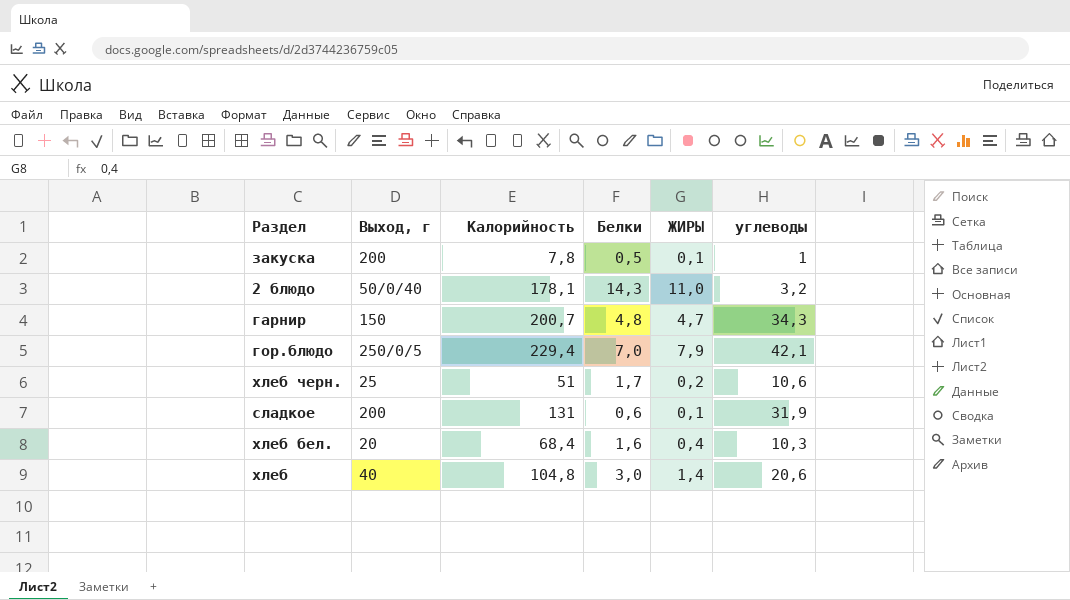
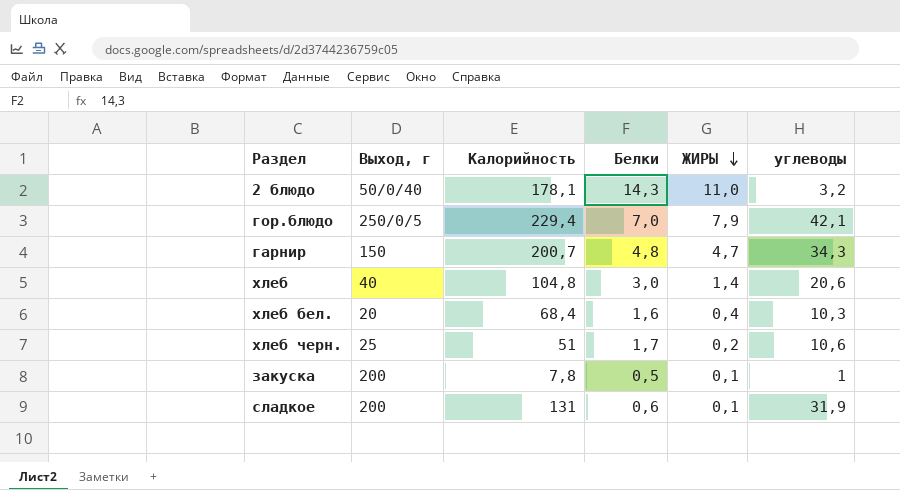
row order: none -> ЖИРЫ descending

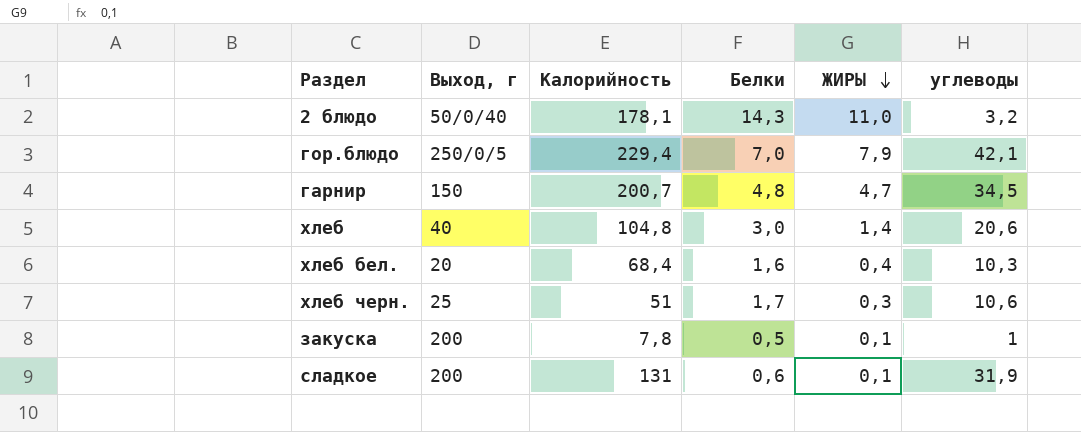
гарнир | углеводы: 34,3 -> 34,5
хлеб черн. | ЖИРЫ: 0,2 -> 0,3

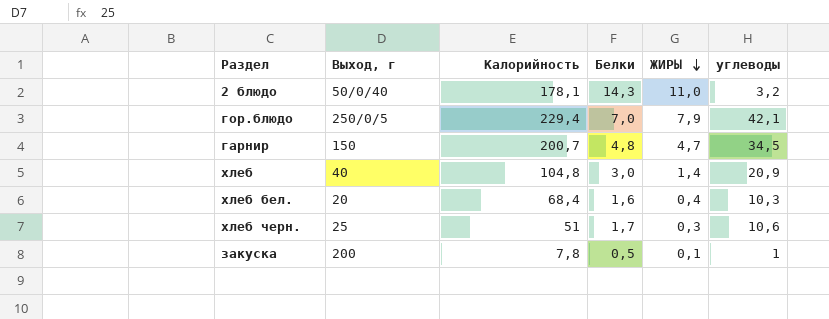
row сладкое: 200 | 131 | 0,6 | 0,1 | 31,9 -> none
хлеб | углеводы: 20,6 -> 20,9

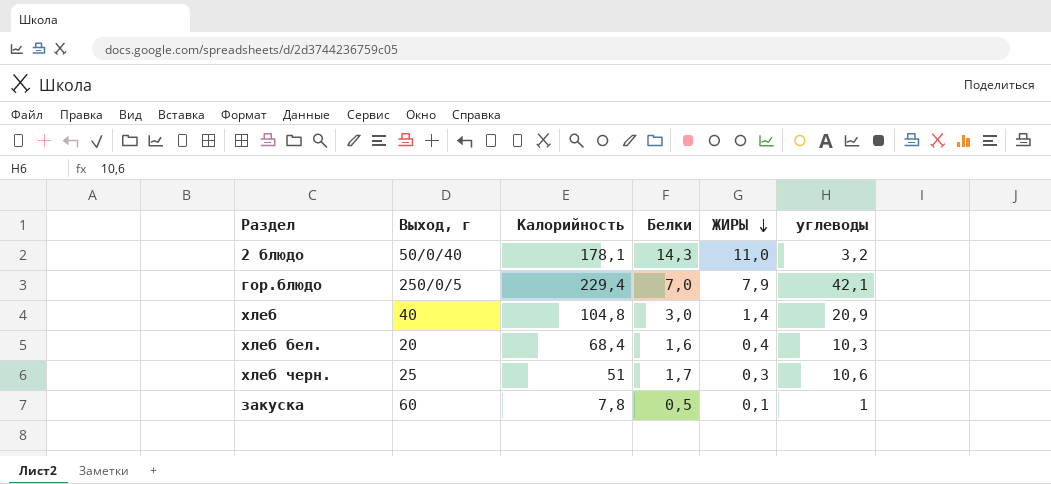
row гарнир: 150 | 200,7 | 4,8 | 4,7 | 34,5 -> none
закуска | Выход, г: 200 -> 60

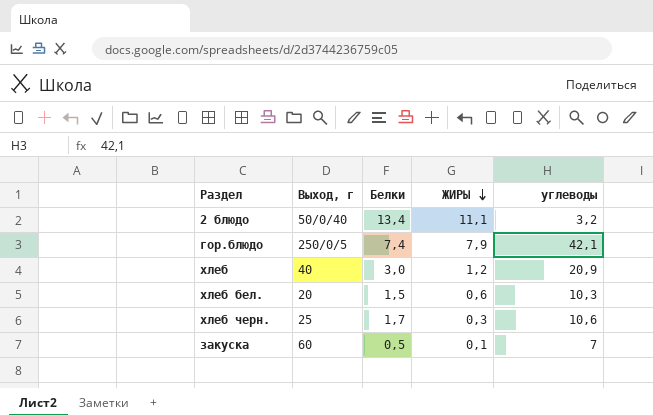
column Калорийность | position: 3 -> none
2 блюдо | Белки: 14,3 -> 13,4
2 блюдо | ЖИРЫ: 11,0 -> 11,1
гор.блюдо | Белки: 7,0 -> 7,4
хлеб | ЖИРЫ: 1,4 -> 1,2
хлеб бел. | Белки: 1,6 -> 1,5
хлеб бел. | ЖИРЫ: 0,4 -> 0,6
закуска | углеводы: 1 -> 7

